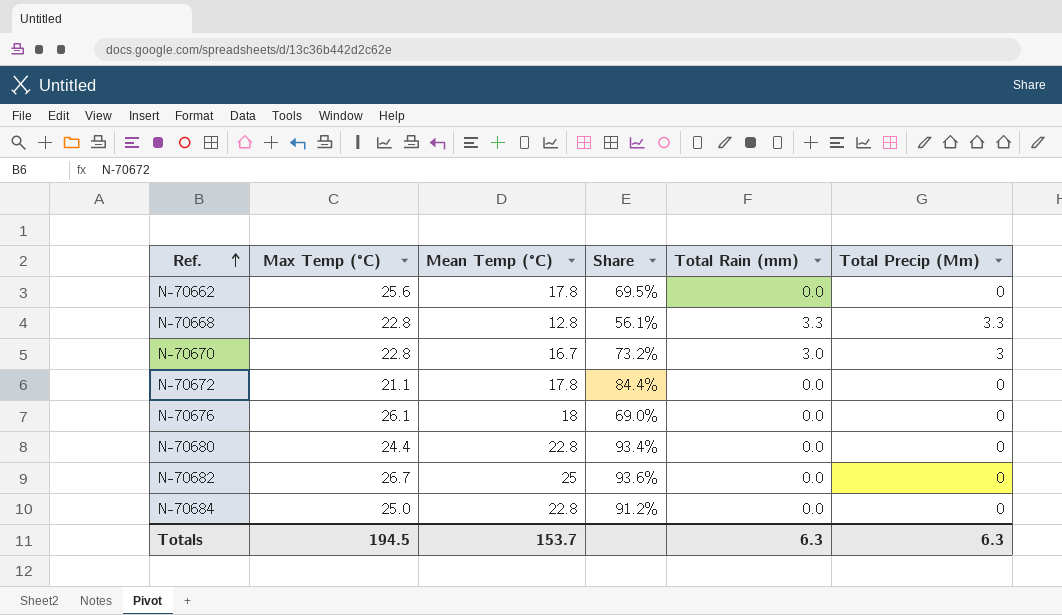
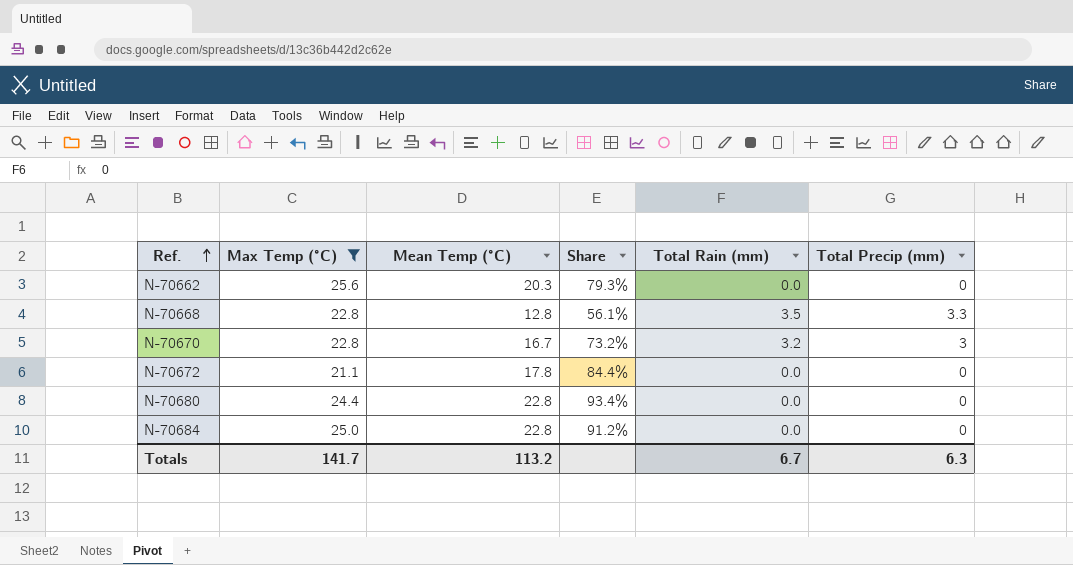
filter: none -> Max Temp (°C) <= 25.6
column name: Total Precip (Mm) -> Total Precip (mm)
N-70662 | Mean Temp (°C): 17.8 -> 20.3
N-70662 | Share: 69.5% -> 79.3%
N-70668 | Total Rain (mm): 3.3 -> 3.5
N-70670 | Total Rain (mm): 3.0 -> 3.2
Totals | Max Temp (°C): 194.5 -> 141.7
Totals | Mean Temp (°C): 153.7 -> 113.2
Totals | Total Rain (mm): 6.3 -> 6.7

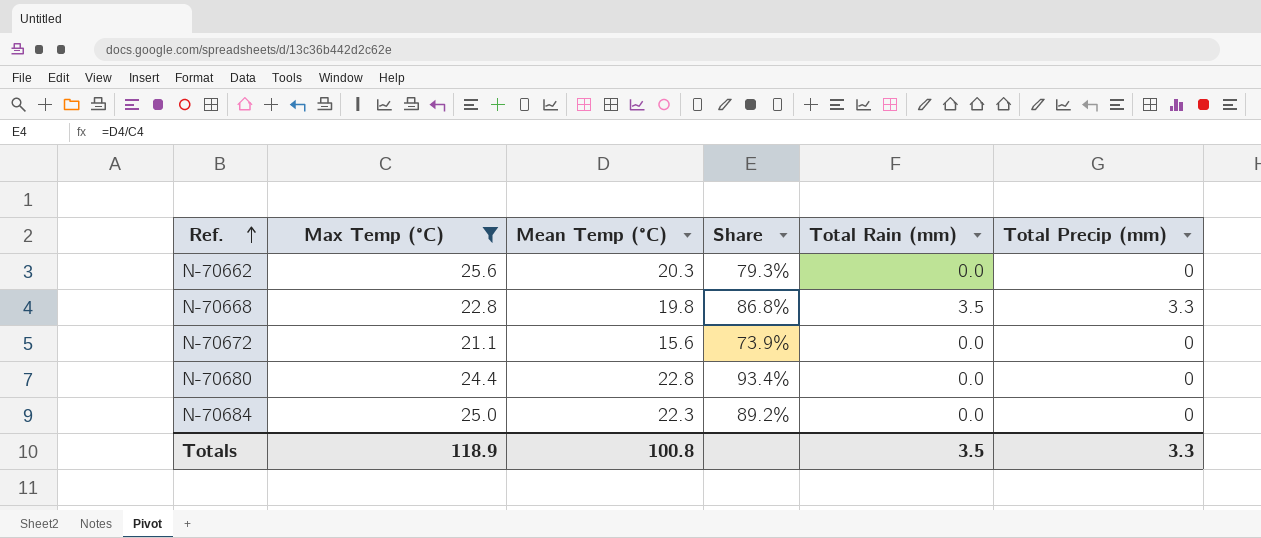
row N-70670: 22.8 | 16.7 | 73.2% | 3.2 | 3 -> none
N-70668 | Mean Temp (°C): 12.8 -> 19.8
N-70668 | Share: 56.1% -> 86.8%
N-70672 | Mean Temp (°C): 17.8 -> 15.6
N-70672 | Share: 84.4% -> 73.9%
N-70684 | Mean Temp (°C): 22.8 -> 22.3
N-70684 | Share: 91.2% -> 89.2%
Totals | Max Temp (°C): 141.7 -> 118.9
Totals | Mean Temp (°C): 113.2 -> 100.8
Totals | Total Rain (mm): 6.7 -> 3.5
Totals | Total Precip (mm): 6.3 -> 3.3

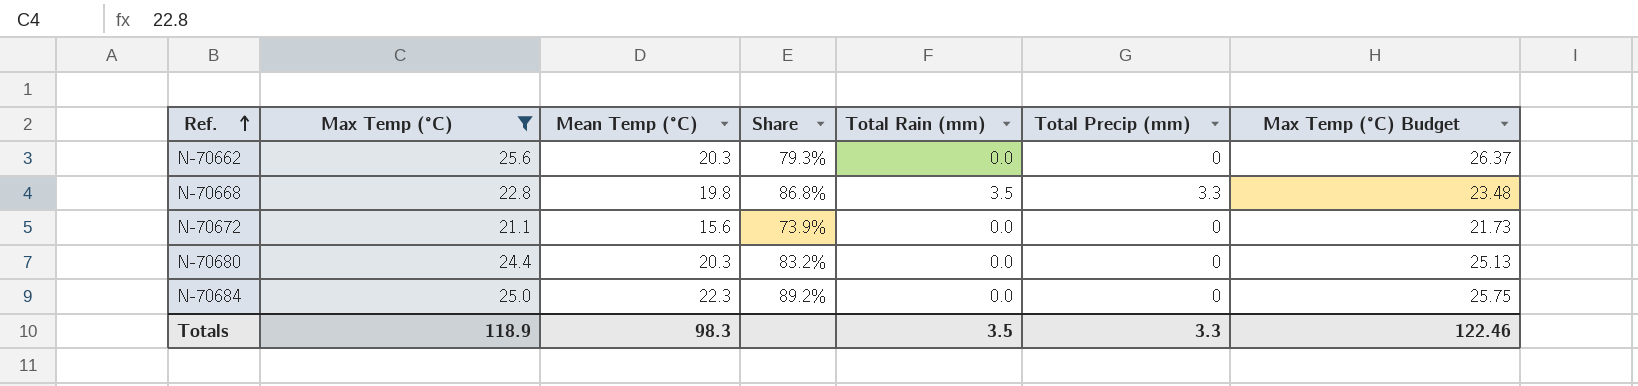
column Max Temp (°C) Budget | formula: none -> [Max Temp (°C)] * 1.03
N-70680 | Mean Temp (°C): 22.8 -> 20.3
N-70680 | Share: 93.4% -> 83.2%
Totals | Mean Temp (°C): 100.8 -> 98.3

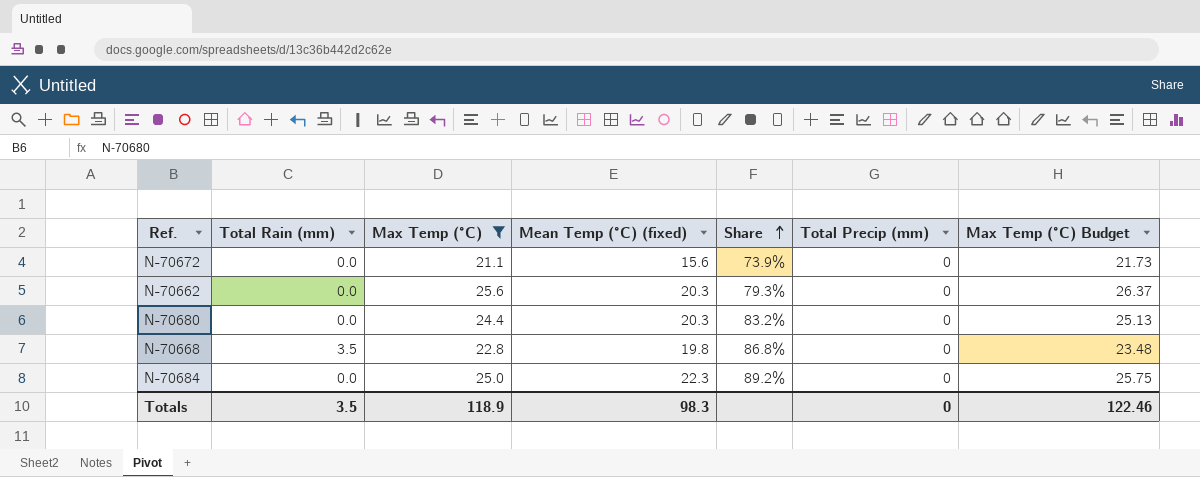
row order: Ref. ascending -> Share ascending
column Total Rain (mm) | position: 5 -> 2
column name: Mean Temp (°C) -> Mean Temp (°C) (fixed)
N-70668 | Total Precip (mm): 3.3 -> 0
Totals | Total Precip (mm): 3.3 -> 0

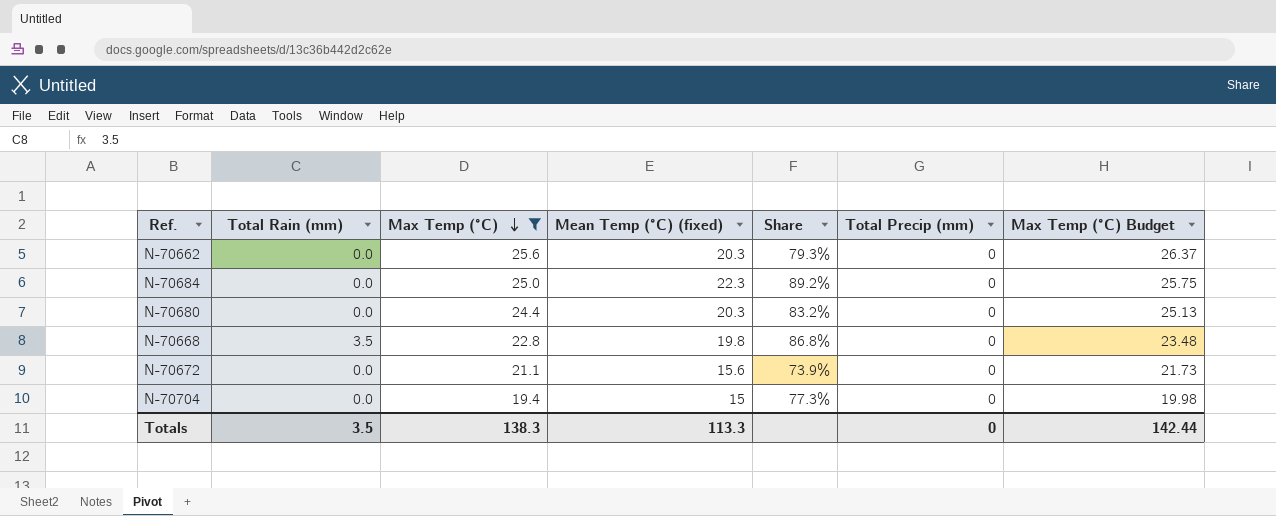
row order: Share ascending -> Max Temp (°C) descending
row N-70704: none -> 0.0 | 19.4 | 15 | 77.3% | 0 | 19.98
Totals | Max Temp (°C): 118.9 -> 138.3
Totals | Mean Temp (°C) (fixed): 98.3 -> 113.3
Totals | Max Temp (°C) Budget: 122.46 -> 142.44

